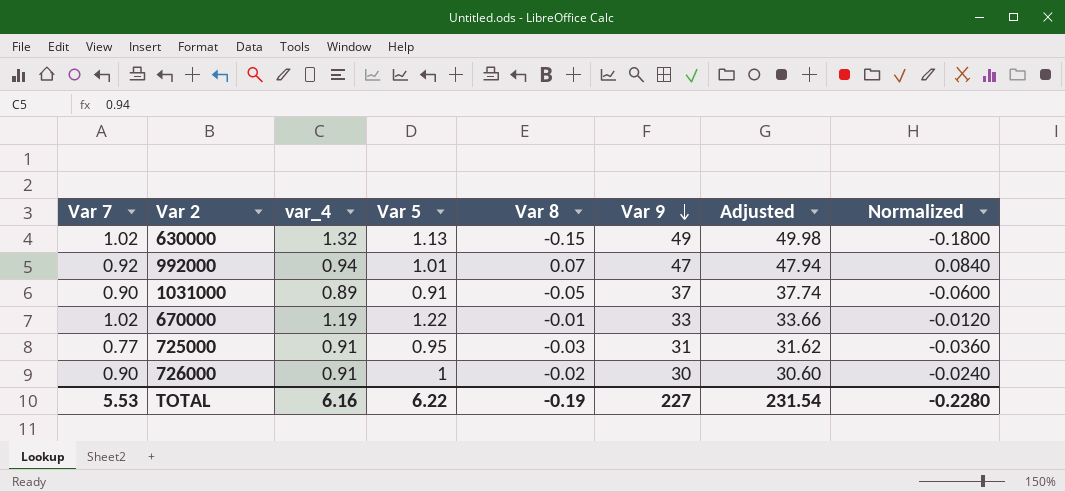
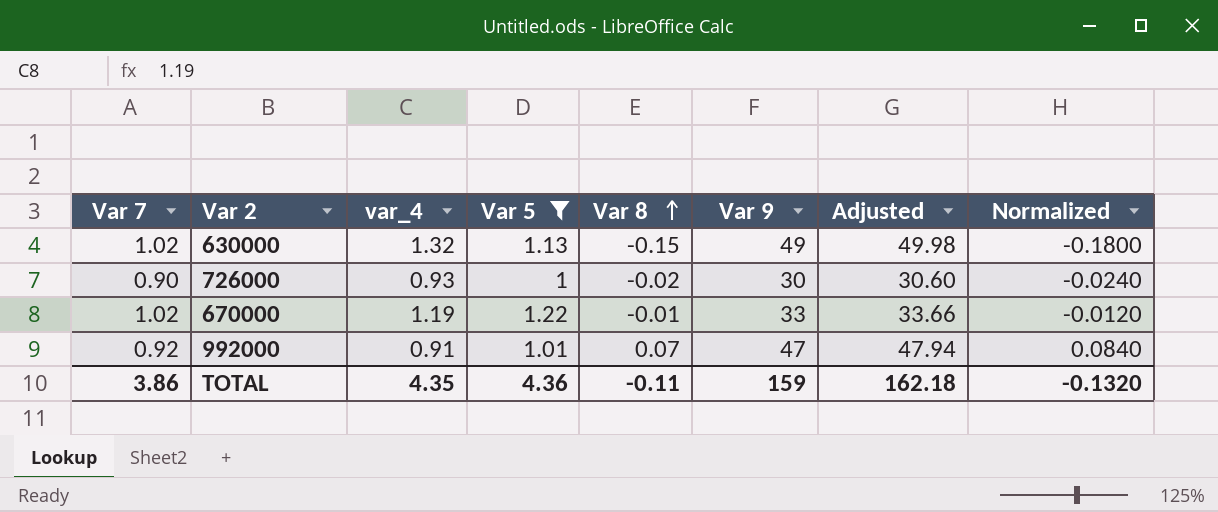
filter: none -> Var 5 >= 1
row order: Var 9 descending -> Var 8 ascending
726000 | var_4: 0.91 -> 0.93
992000 | var_4: 0.94 -> 0.91
TOTAL | Var 7: 5.53 -> 3.86
TOTAL | var_4: 6.16 -> 4.35
TOTAL | Var 5: 6.22 -> 4.36
TOTAL | Var 8: -0.19 -> -0.11
TOTAL | Var 9: 227 -> 159
TOTAL | Adjusted: 231.54 -> 162.18
TOTAL | Normalized: -0.2280 -> -0.1320

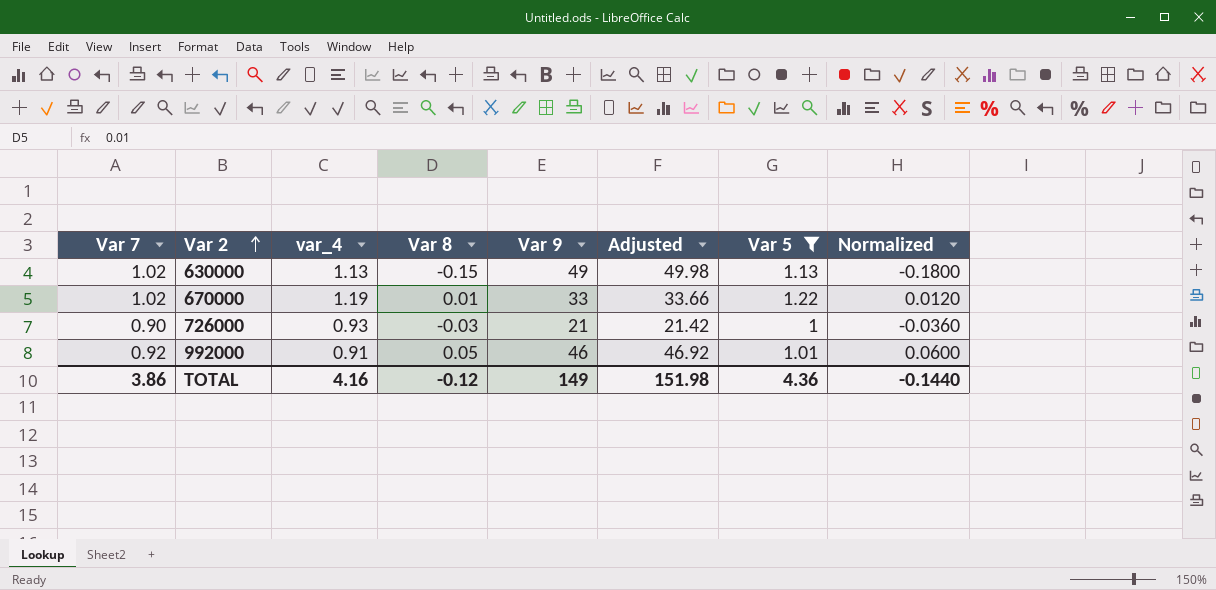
row order: Var 8 ascending -> Var 2 ascending
column Var 5 | position: 4 -> 7
630000 | var_4: 1.32 -> 1.13
670000 | Var 8: -0.01 -> 0.01
670000 | Normalized: -0.0120 -> 0.0120
726000 | Var 8: -0.02 -> -0.03
726000 | Var 9: 30 -> 21
726000 | Adjusted: 30.60 -> 21.42
726000 | Normalized: -0.0240 -> -0.0360
992000 | Var 8: 0.07 -> 0.05
992000 | Var 9: 47 -> 46
992000 | Adjusted: 47.94 -> 46.92
992000 | Normalized: 0.0840 -> 0.0600
TOTAL | var_4: 4.35 -> 4.16
TOTAL | Var 8: -0.11 -> -0.12
TOTAL | Var 9: 159 -> 149
TOTAL | Adjusted: 162.18 -> 151.98
TOTAL | Normalized: -0.1320 -> -0.1440

